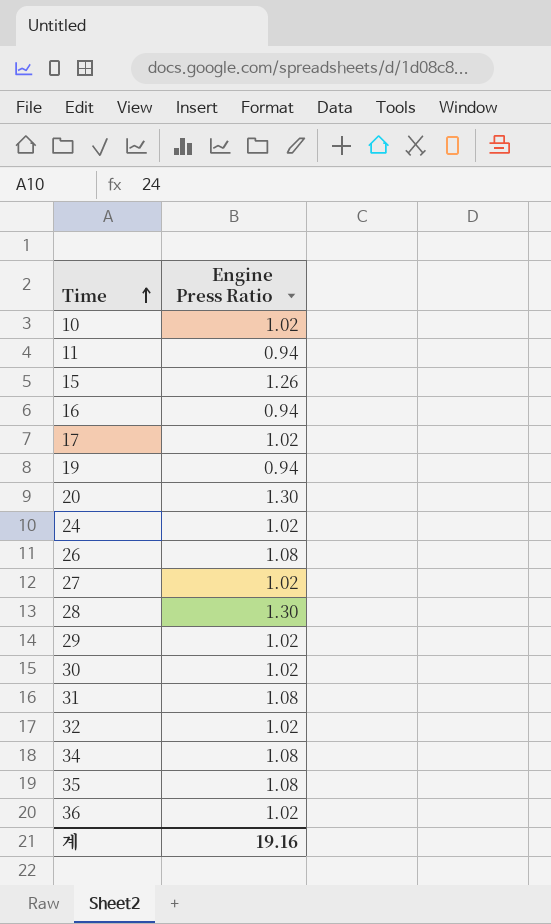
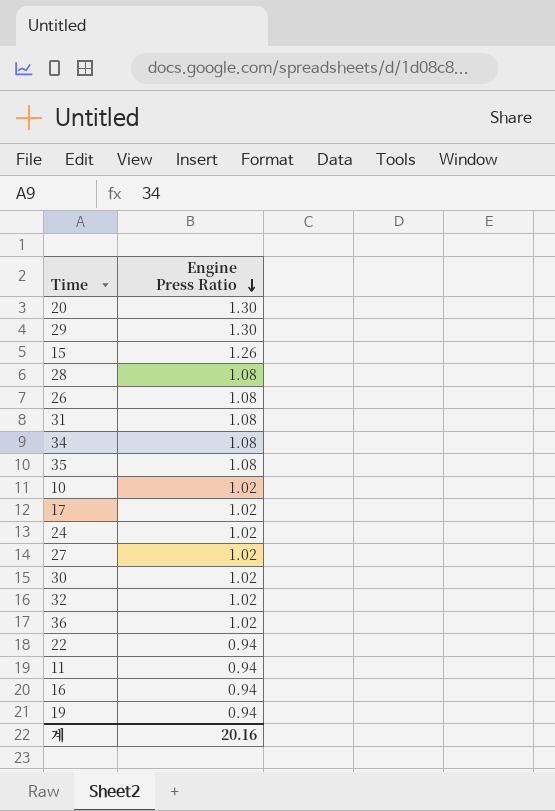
row order: Time ascending -> Engine Press Ratio descending
29 | Engine Press Ratio: 1.02 -> 1.30
28 | Engine Press Ratio: 1.30 -> 1.08
row 22: none -> 0.94
계 | Engine Press Ratio: 19.16 -> 20.16

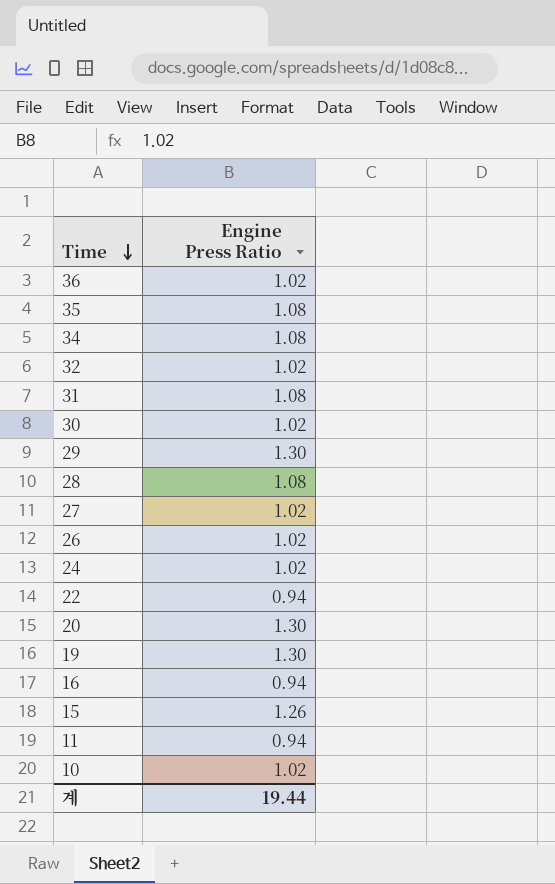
row order: Engine Press Ratio descending -> Time descending
row 17: 1.02 -> none
26 | Engine Press Ratio: 1.08 -> 1.02
19 | Engine Press Ratio: 0.94 -> 1.30
계 | Engine Press Ratio: 20.16 -> 19.44

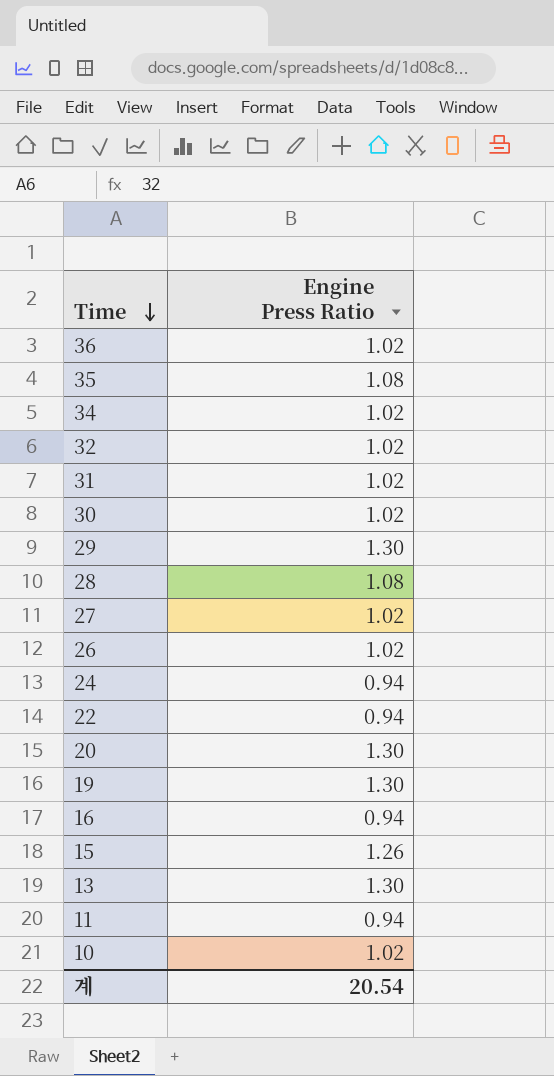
34 | Engine Press Ratio: 1.08 -> 1.02
31 | Engine Press Ratio: 1.08 -> 1.02
24 | Engine Press Ratio: 1.02 -> 0.94
row 13: none -> 1.30
계 | Engine Press Ratio: 19.44 -> 20.54

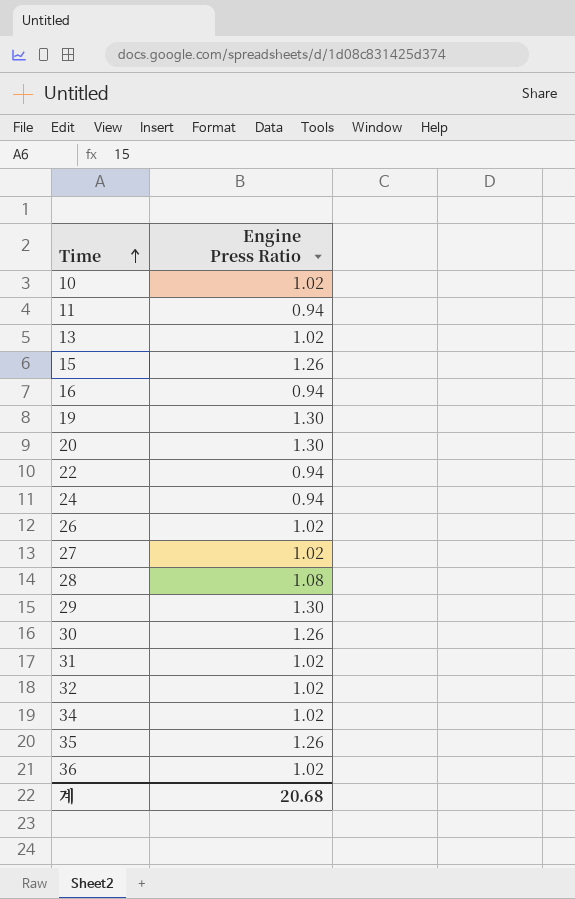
row order: Time descending -> Time ascending
13 | Engine Press Ratio: 1.30 -> 1.02
30 | Engine Press Ratio: 1.02 -> 1.26
35 | Engine Press Ratio: 1.08 -> 1.26
계 | Engine Press Ratio: 20.54 -> 20.68

